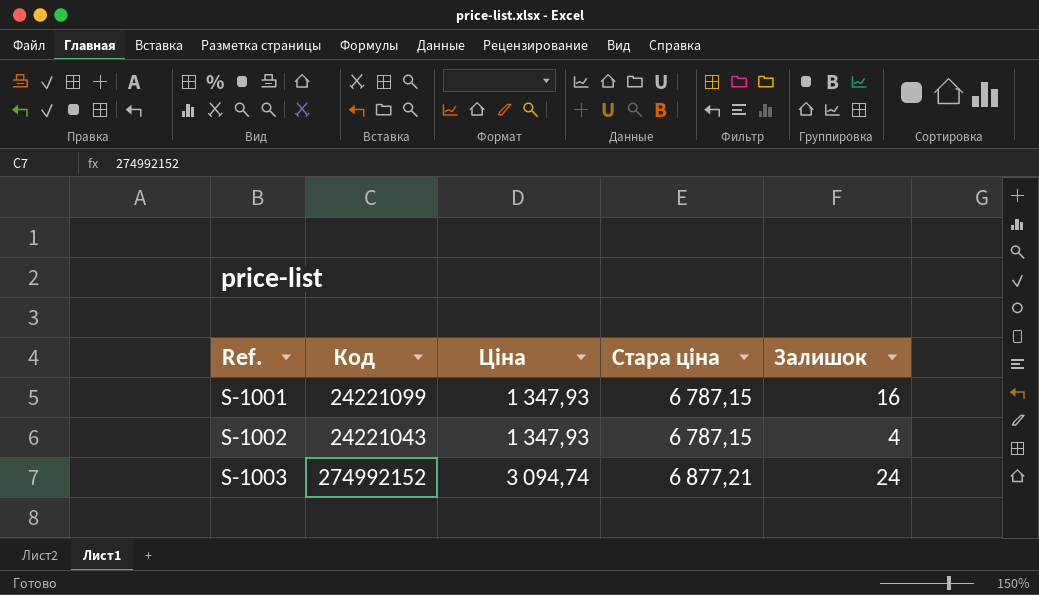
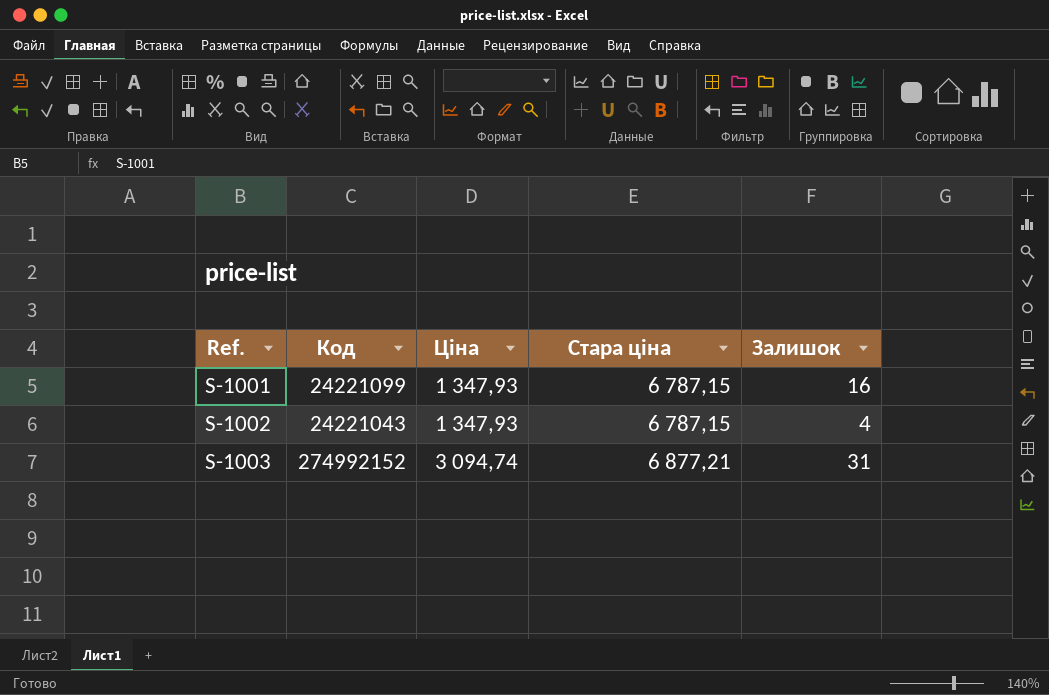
S-1003 | Залишок: 24 -> 31

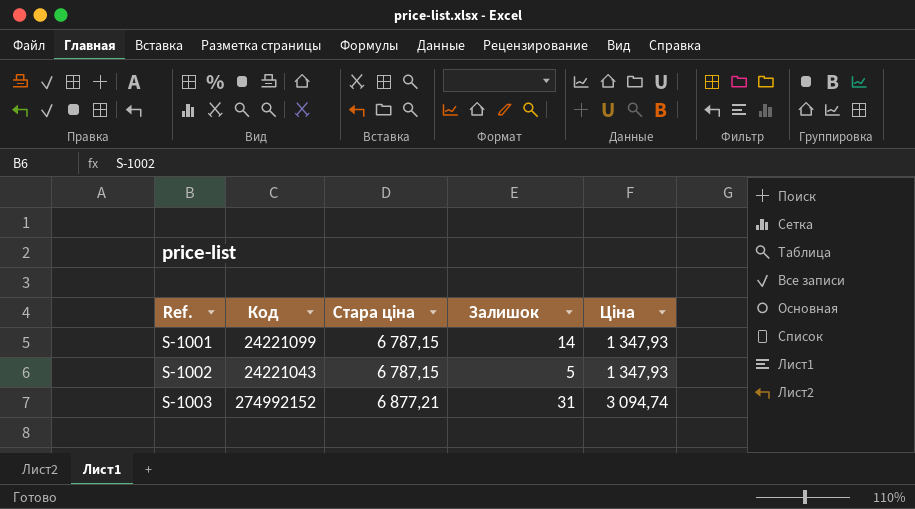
column Ціна | position: 3 -> 5
S-1001 | Залишок: 16 -> 14
S-1002 | Залишок: 4 -> 5

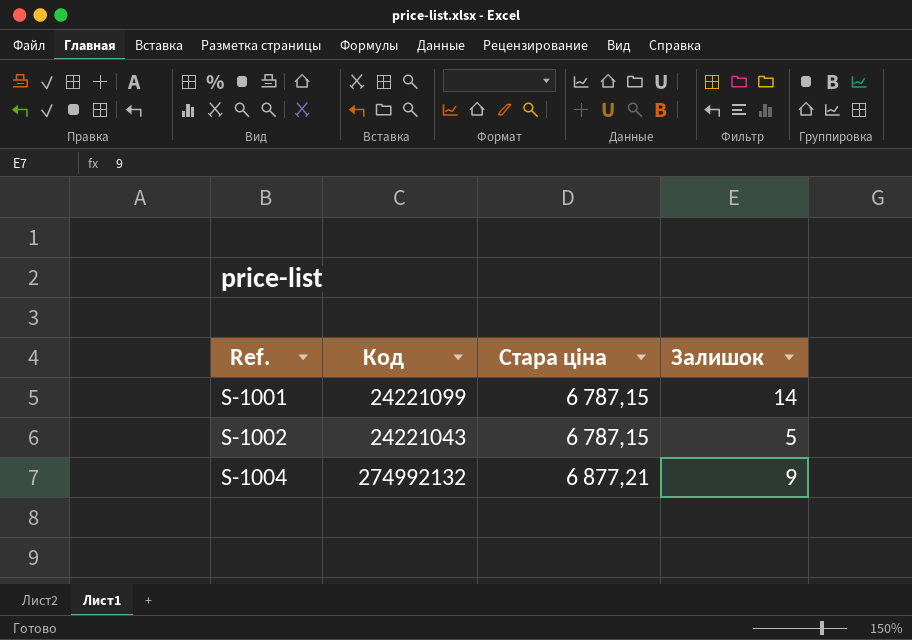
column Ціна | position: 5 -> none
row S-1003: 274992152 | 6 877,21 | 31 | 3 094,74 -> none
row S-1004: none -> 274992132 | 6 877,21 | 9

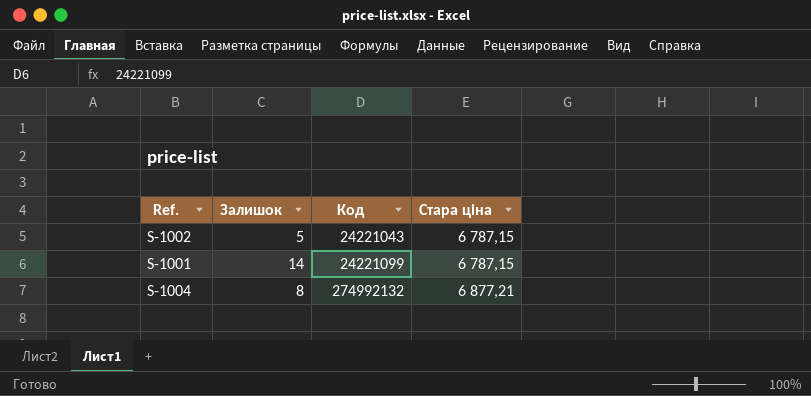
row order: Ref. ascending -> Код ascending
column Залишок | position: 4 -> 2
S-1004 | Залишок: 9 -> 8

